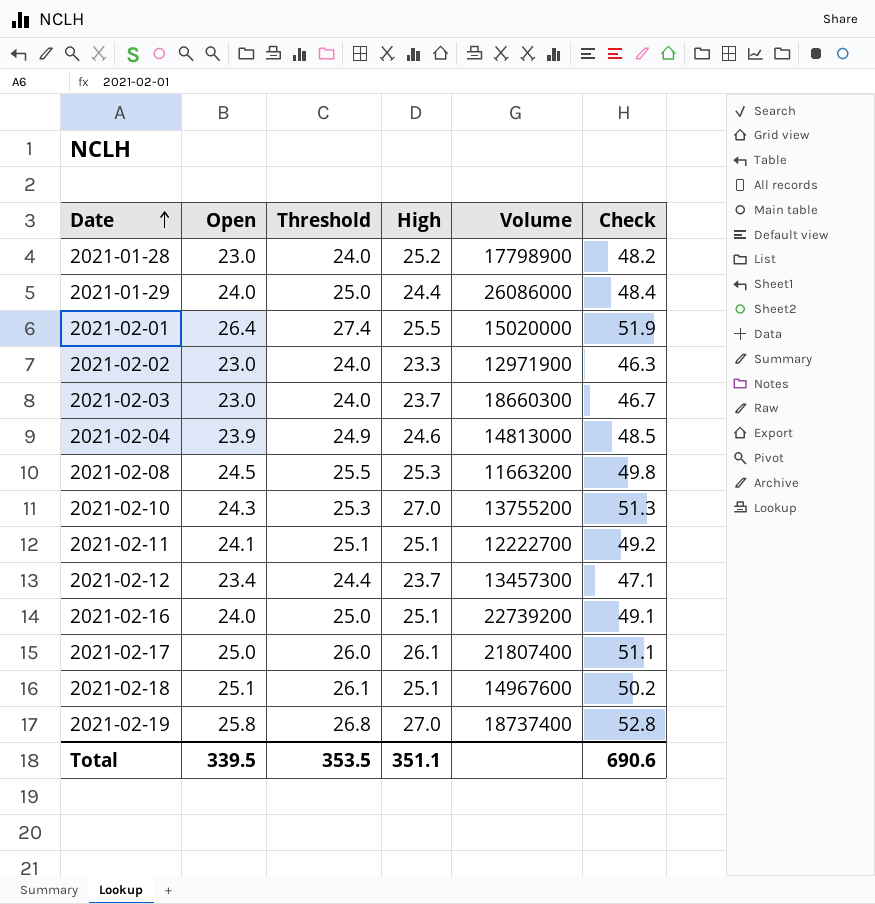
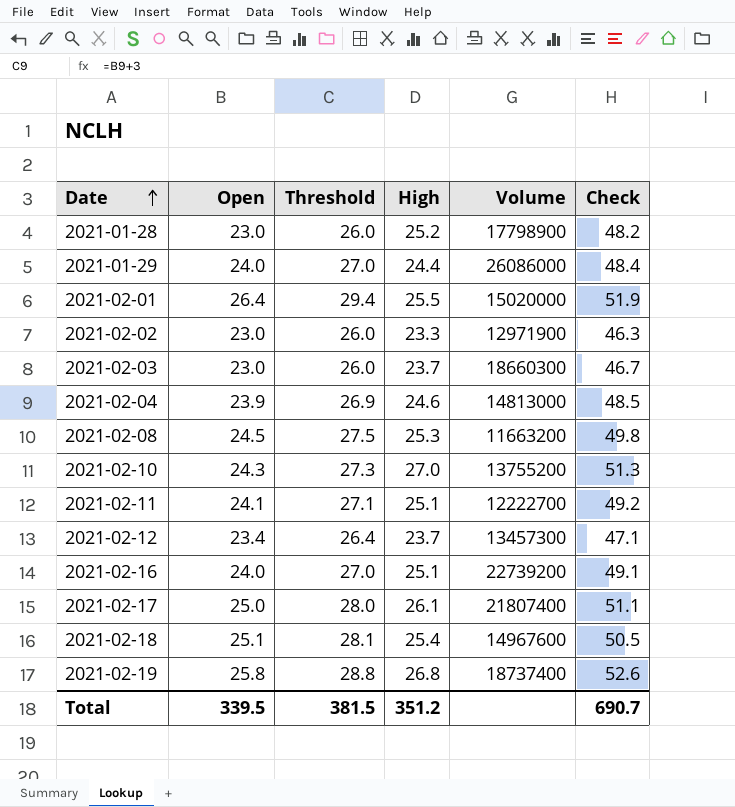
column Threshold | formula: [Open] + 1 -> [Open] + 3
2021-02-18 | High: 25.1 -> 25.4
2021-02-18 | Check: 50.2 -> 50.5
2021-02-19 | High: 27.0 -> 26.8
2021-02-19 | Check: 52.8 -> 52.6
Total | Threshold: 353.5 -> 381.5
Total | High: 351.1 -> 351.2
Total | Check: 690.6 -> 690.7

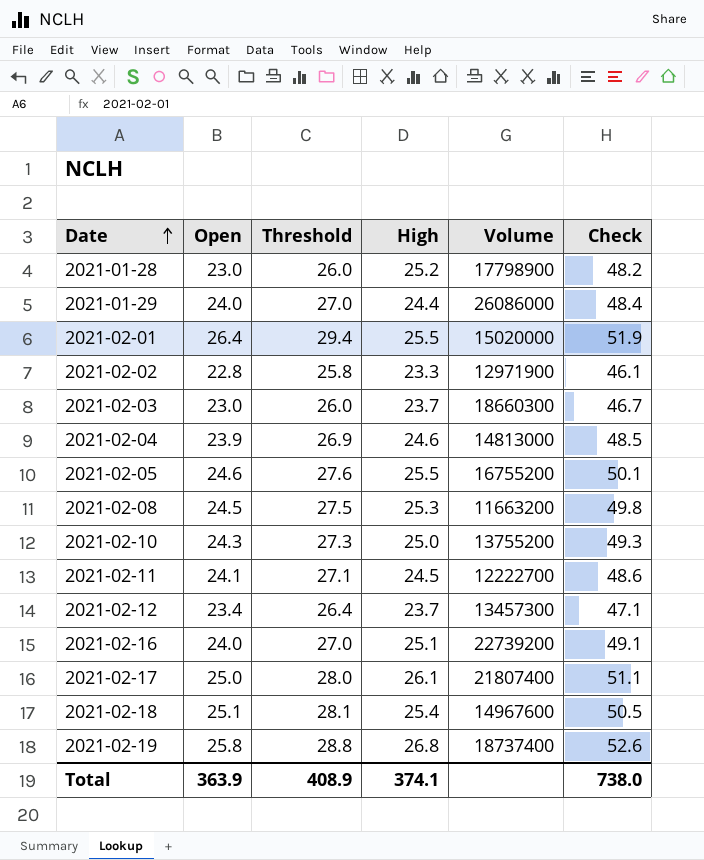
2021-02-02 | Open: 23.0 -> 22.8
2021-02-02 | Threshold: 26.0 -> 25.8
2021-02-02 | Check: 46.3 -> 46.1
row 2021-02-05: none -> 24.6 | 27.6 | 25.5 | 16755200 | 50.1
2021-02-10 | High: 27.0 -> 25.0
2021-02-10 | Check: 51.3 -> 49.3
2021-02-11 | High: 25.1 -> 24.5
2021-02-11 | Check: 49.2 -> 48.6
Total | Open: 339.5 -> 363.9
Total | Threshold: 381.5 -> 408.9
Total | High: 351.2 -> 374.1
Total | Check: 690.7 -> 738.0

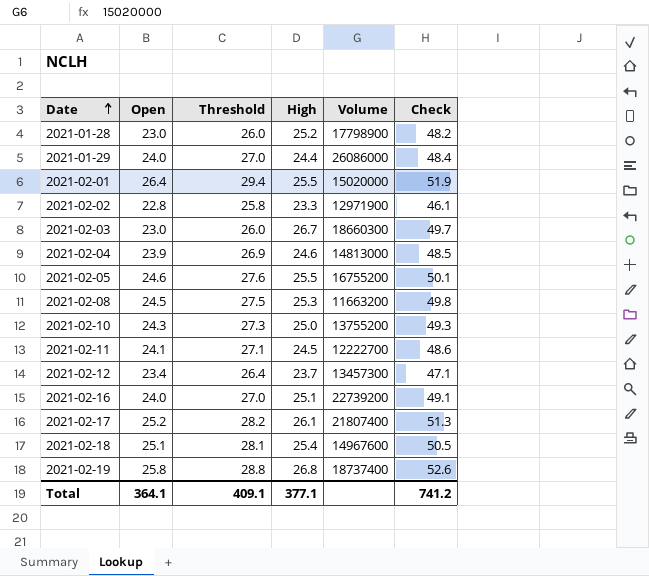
2021-02-03 | High: 23.7 -> 26.7
2021-02-03 | Check: 46.7 -> 49.7
2021-02-17 | Open: 25.0 -> 25.2
2021-02-17 | Threshold: 28.0 -> 28.2
2021-02-17 | Check: 51.1 -> 51.3
Total | Open: 363.9 -> 364.1
Total | Threshold: 408.9 -> 409.1
Total | High: 374.1 -> 377.1
Total | Check: 738.0 -> 741.2

